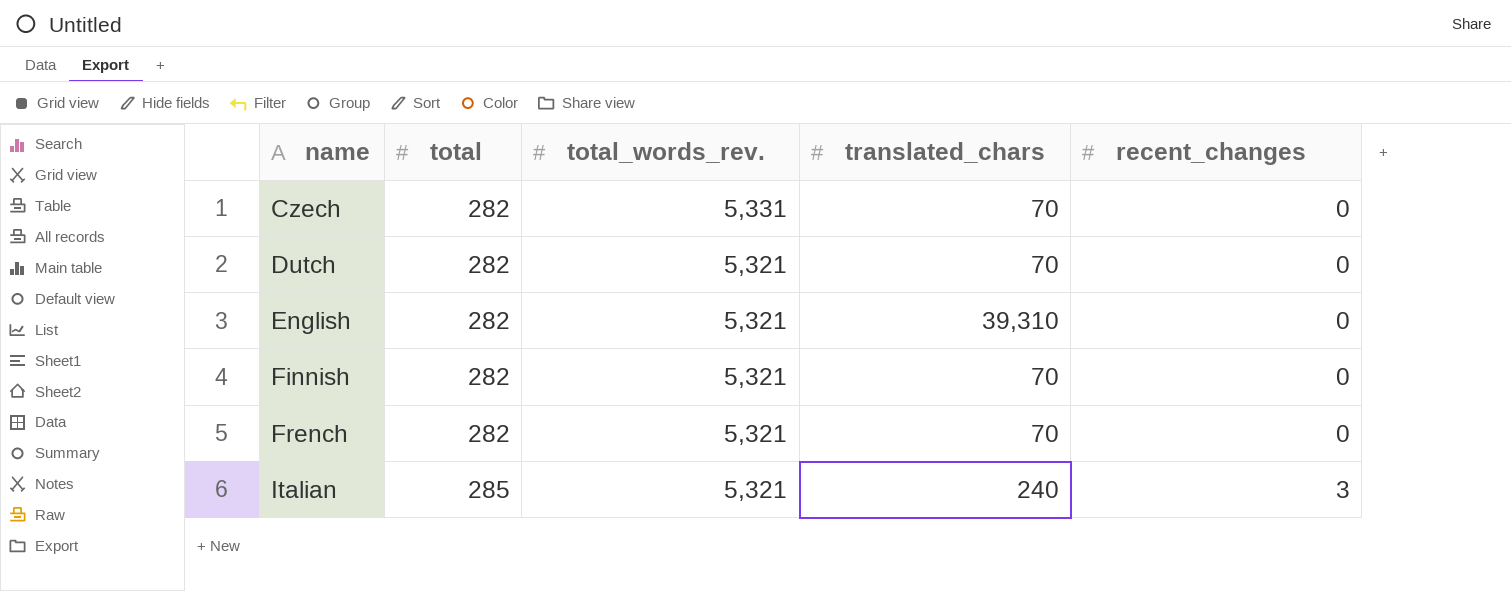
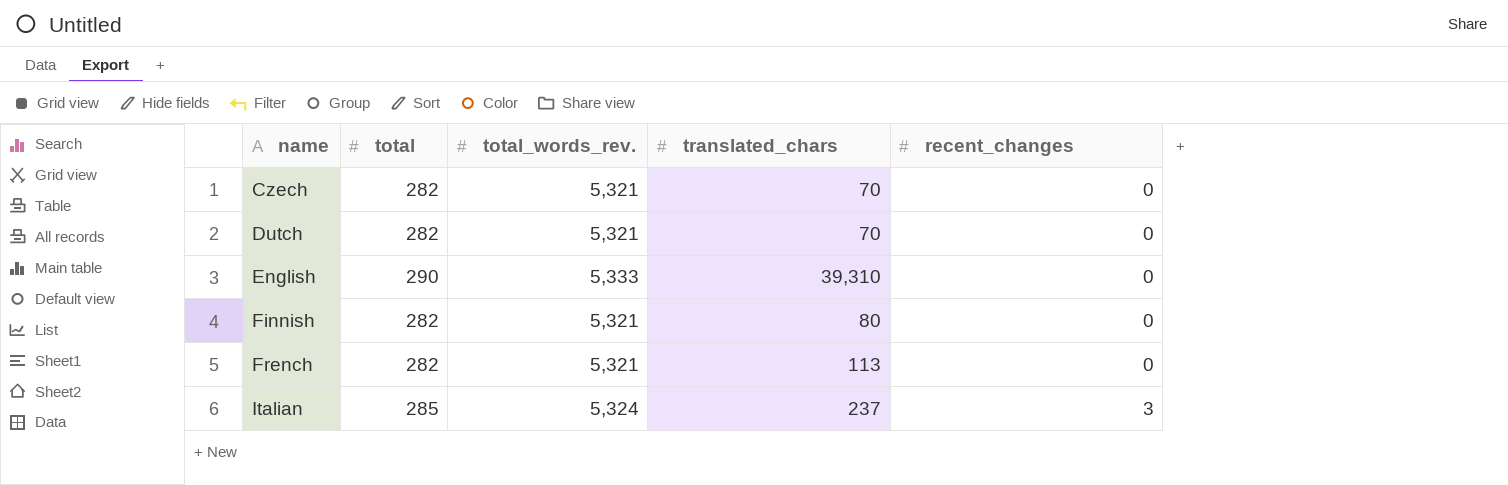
Czech | total_words_rev.: 5,331 -> 5,321
English | total: 282 -> 290
English | total_words_rev.: 5,321 -> 5,333
Finnish | translated_chars: 70 -> 80
French | translated_chars: 70 -> 113
Italian | total_words_rev.: 5,321 -> 5,324
Italian | translated_chars: 240 -> 237

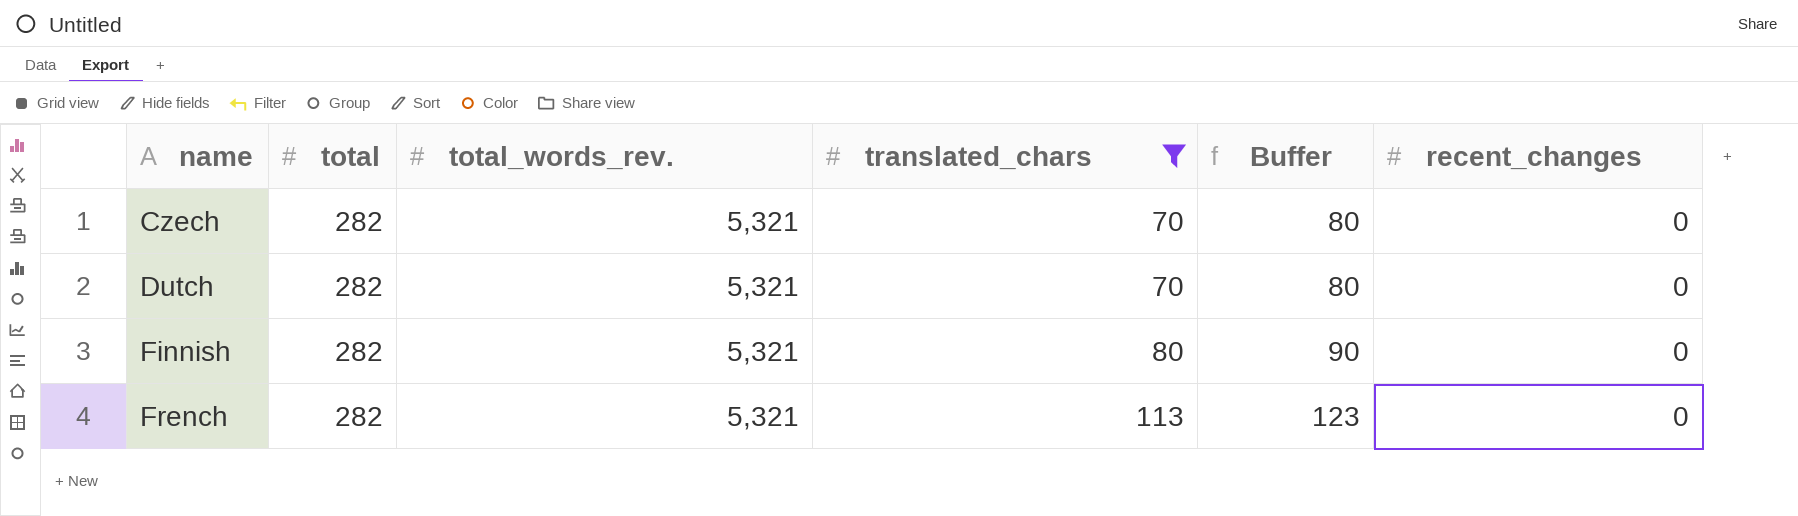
filter: none -> translated_chars <= 113
column Buffer | formula: none -> [translated_chars] + 10

